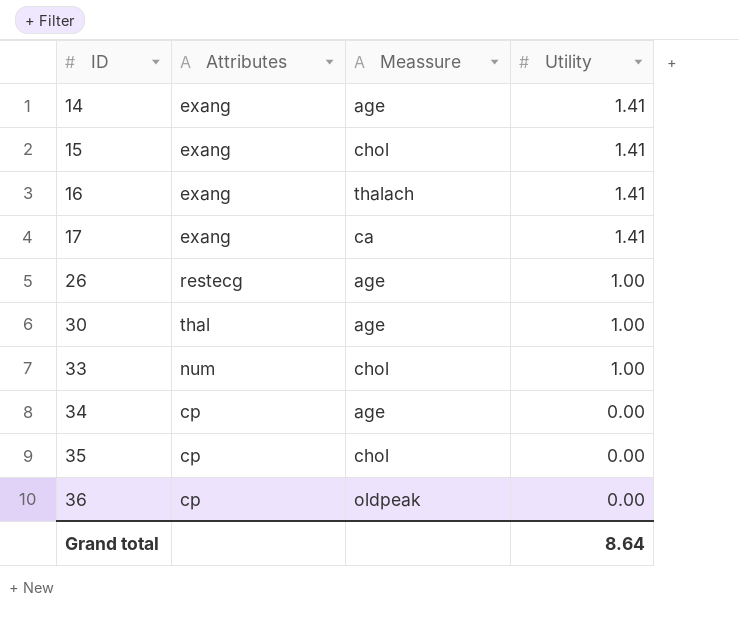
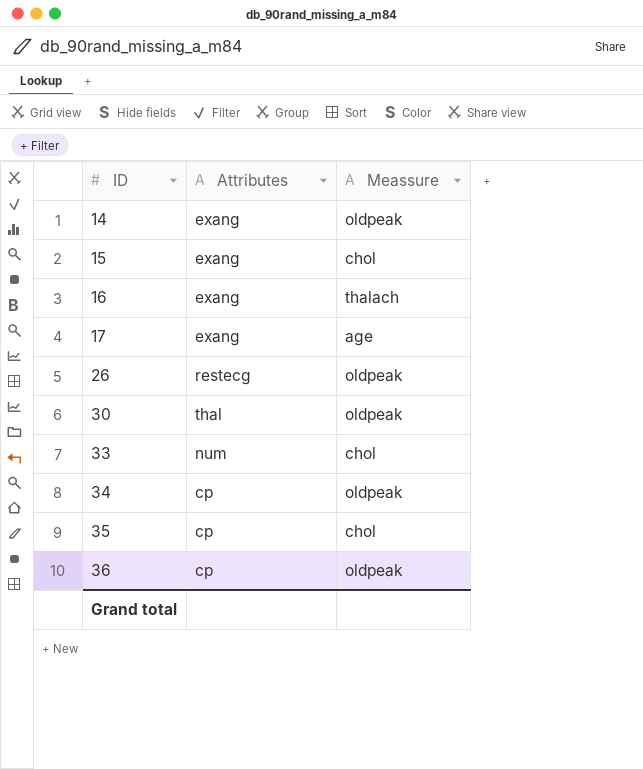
column Utility | position: 4 -> none
14 | Meassure: age -> oldpeak
17 | Meassure: ca -> age
26 | Meassure: age -> oldpeak
30 | Meassure: age -> oldpeak
34 | Meassure: age -> oldpeak

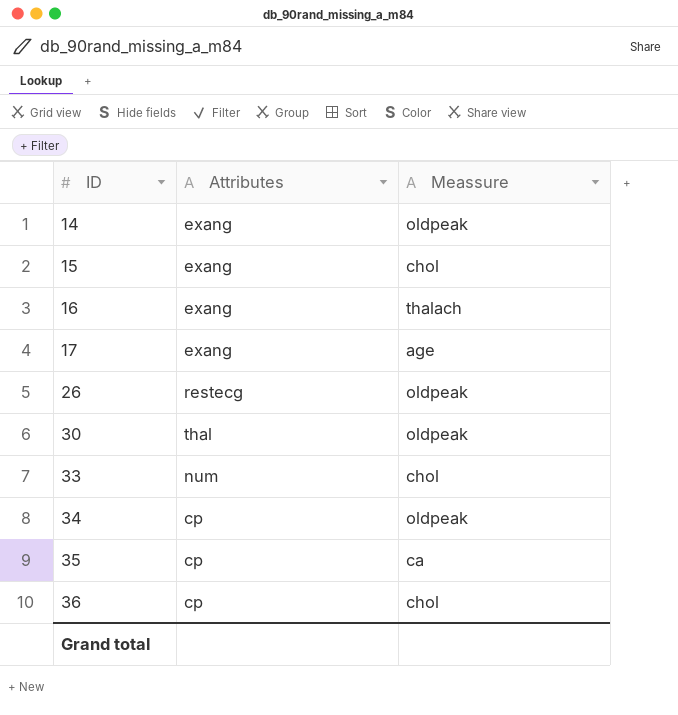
35 | Meassure: chol -> ca
36 | Meassure: oldpeak -> chol

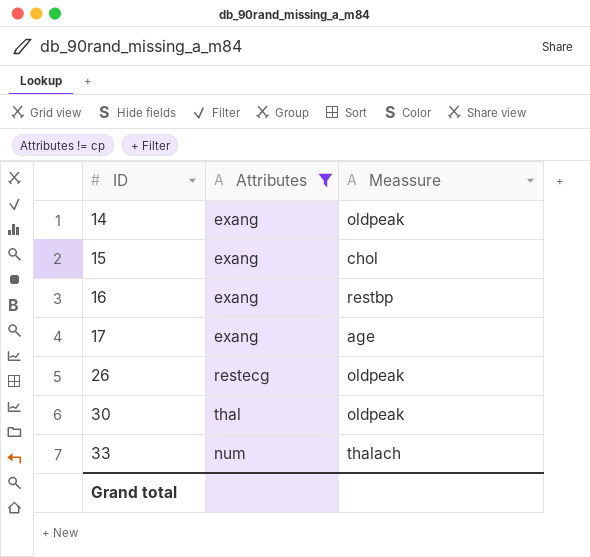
filter: none -> Attributes != cp
16 | Meassure: thalach -> restbp
33 | Meassure: chol -> thalach

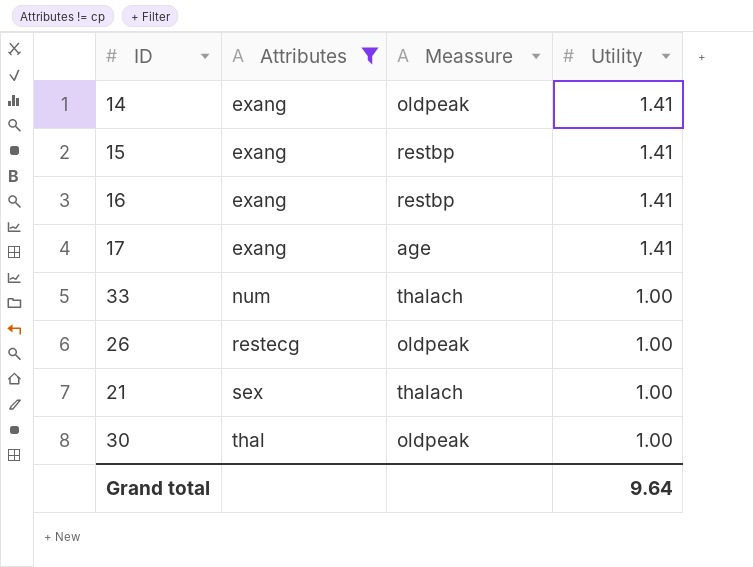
row order: ID ascending -> Attributes ascending
column Utility | position: none -> 4
15 | Meassure: chol -> restbp
row 21: none -> sex | thalach | 1.00

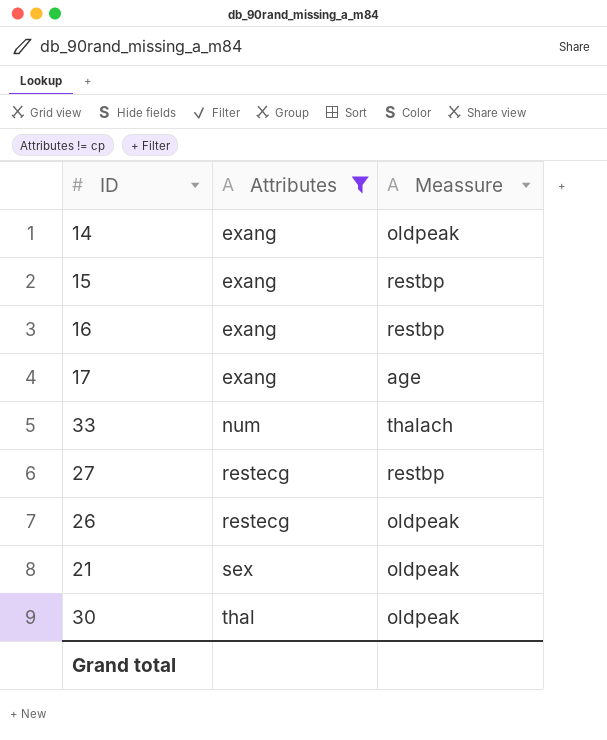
column Utility | position: 4 -> none
row 27: none -> restecg | restbp
21 | Meassure: thalach -> oldpeak

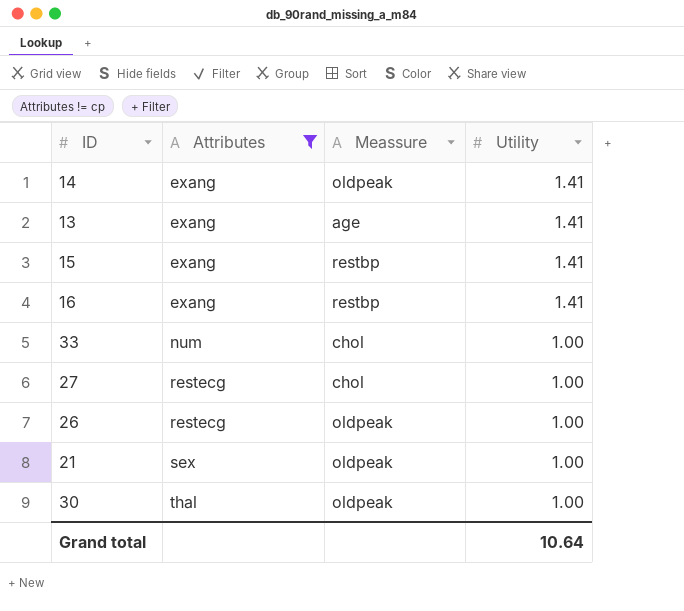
column Utility | position: none -> 4
row 17: exang | age -> none
row 13: none -> exang | age | 1.41
33 | Meassure: thalach -> chol
27 | Meassure: restbp -> chol

